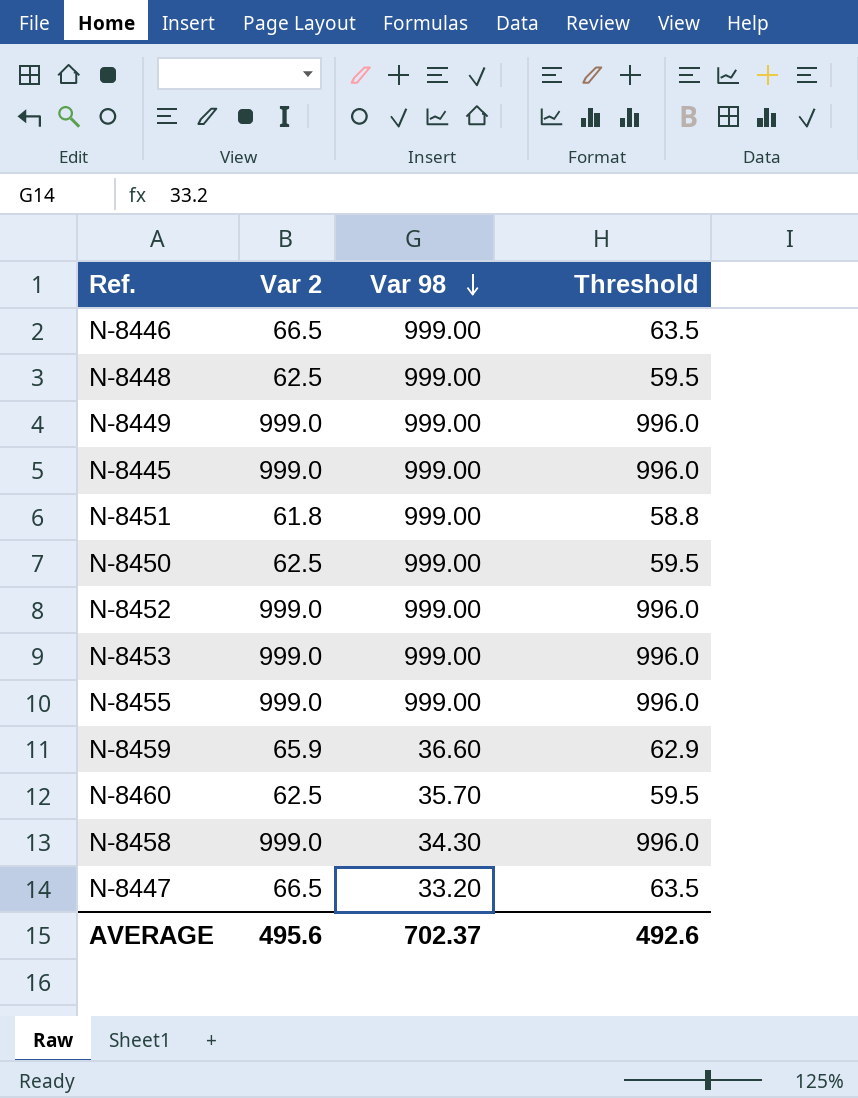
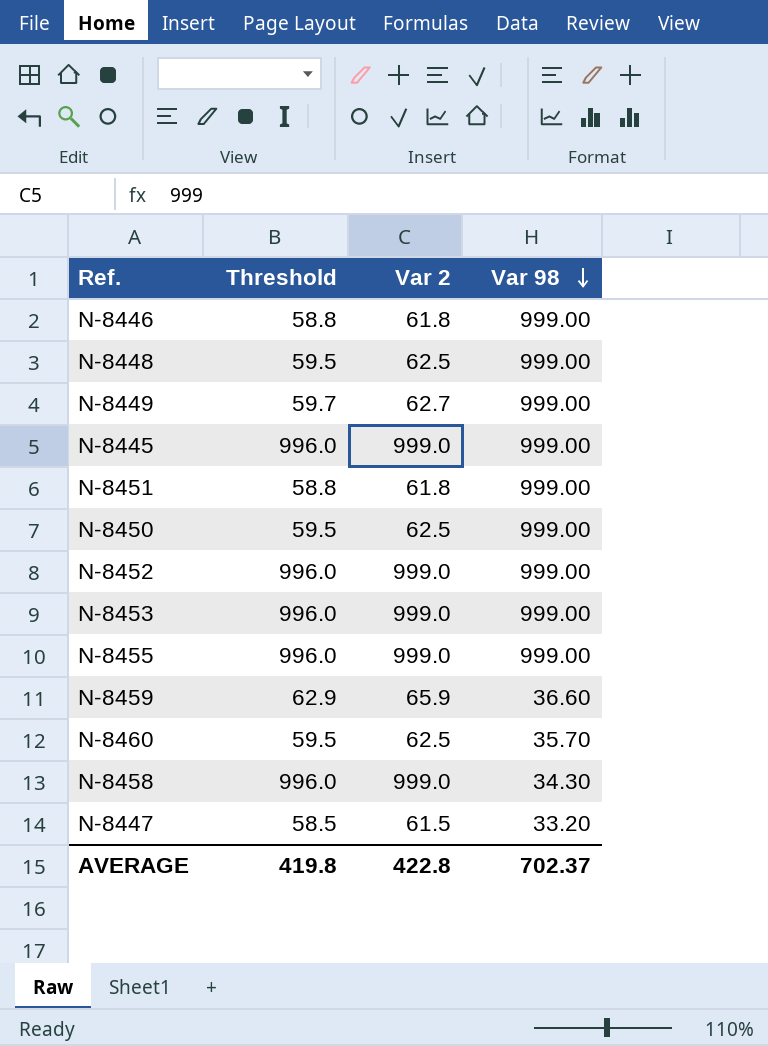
column Threshold | position: 4 -> 2
N-8446 | Threshold: 63.5 -> 58.8
N-8446 | Var 2: 66.5 -> 61.8
N-8449 | Threshold: 996.0 -> 59.7
N-8449 | Var 2: 999.0 -> 62.7
N-8447 | Threshold: 63.5 -> 58.5
N-8447 | Var 2: 66.5 -> 61.5
AVERAGE | Threshold: 492.6 -> 419.8
AVERAGE | Var 2: 495.6 -> 422.8

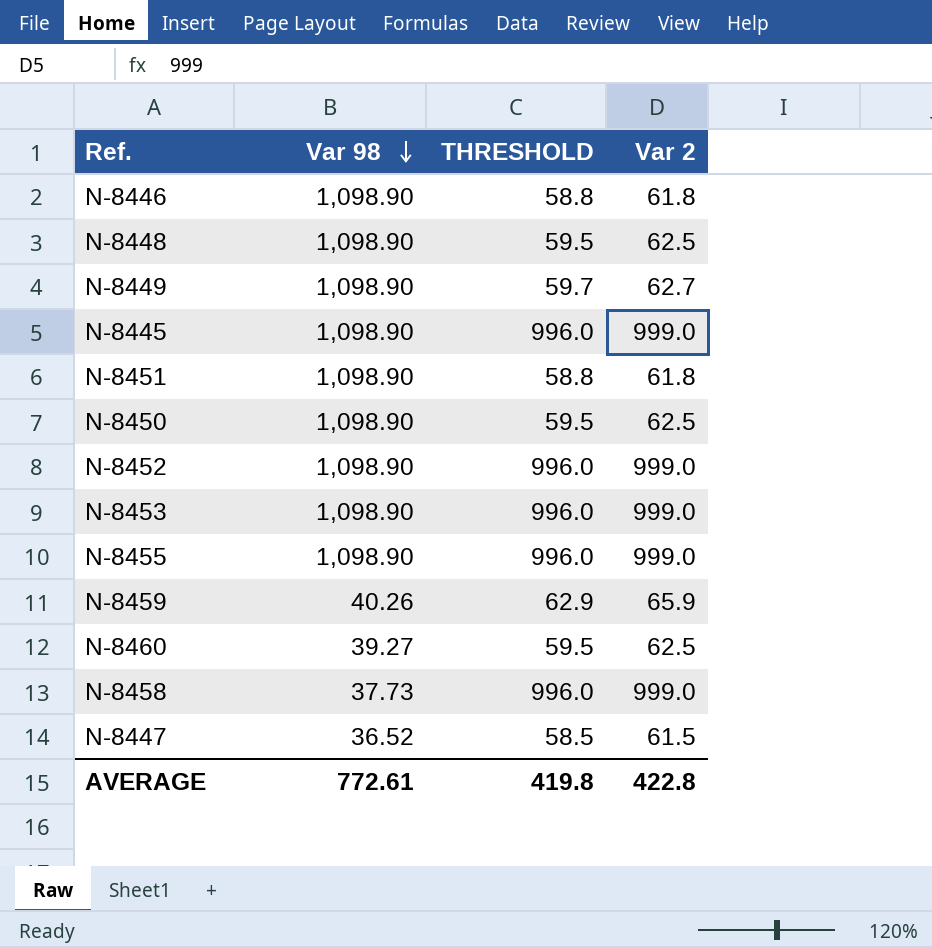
column Var 98 | position: 4 -> 2
column name: Threshold -> THRESHOLD
N-8446 | Var 98: 999.00 -> 1,098.90
N-8448 | Var 98: 999.00 -> 1,098.90
N-8449 | Var 98: 999.00 -> 1,098.90
N-8445 | Var 98: 999.00 -> 1,098.90
N-8451 | Var 98: 999.00 -> 1,098.90
N-8450 | Var 98: 999.00 -> 1,098.90
N-8452 | Var 98: 999.00 -> 1,098.90
N-8453 | Var 98: 999.00 -> 1,098.90
N-8455 | Var 98: 999.00 -> 1,098.90
N-8459 | Var 98: 36.60 -> 40.26
N-8460 | Var 98: 35.70 -> 39.27
N-8458 | Var 98: 34.30 -> 37.73
N-8447 | Var 98: 33.20 -> 36.52
AVERAGE | Var 98: 702.37 -> 772.61

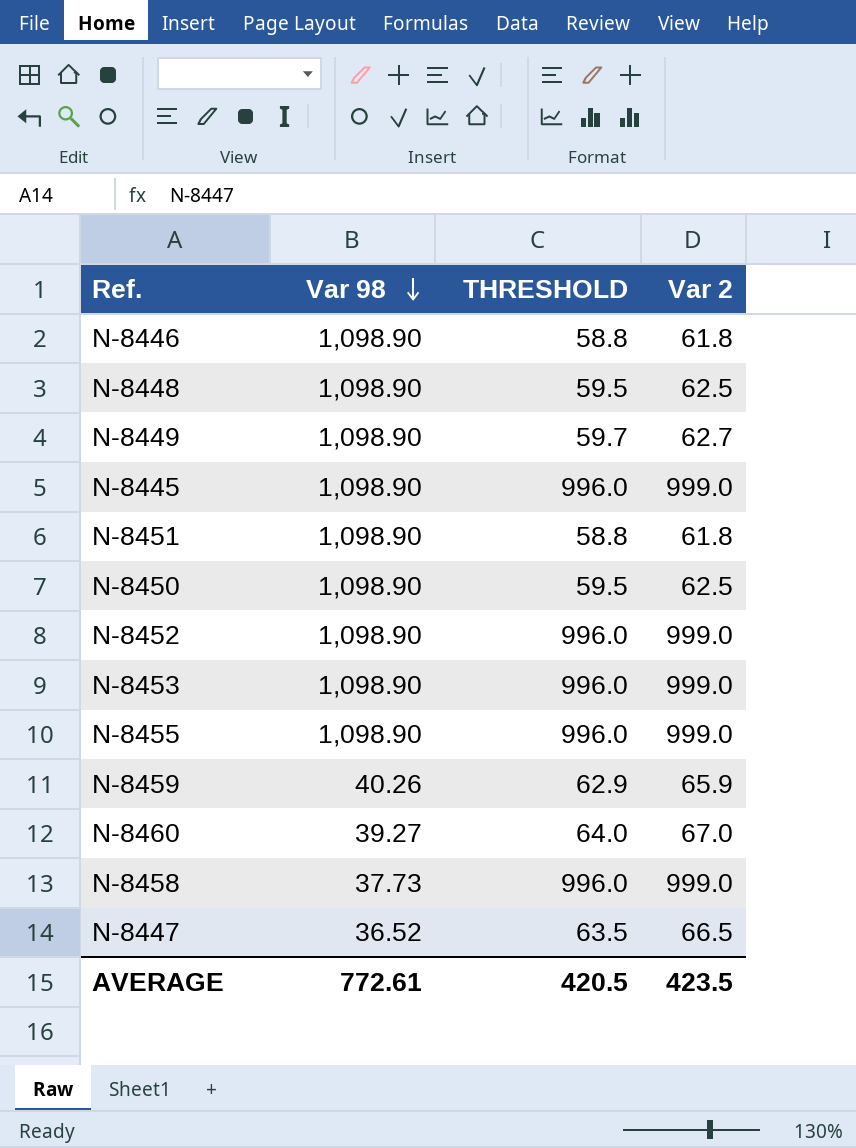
N-8460 | THRESHOLD: 59.5 -> 64.0
N-8460 | Var 2: 62.5 -> 67.0
N-8447 | THRESHOLD: 58.5 -> 63.5
N-8447 | Var 2: 61.5 -> 66.5
AVERAGE | THRESHOLD: 419.8 -> 420.5
AVERAGE | Var 2: 422.8 -> 423.5

